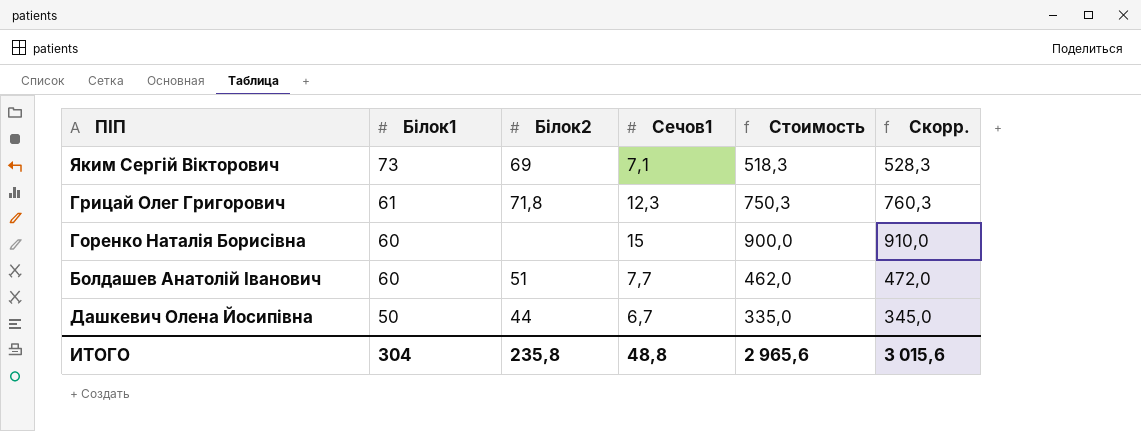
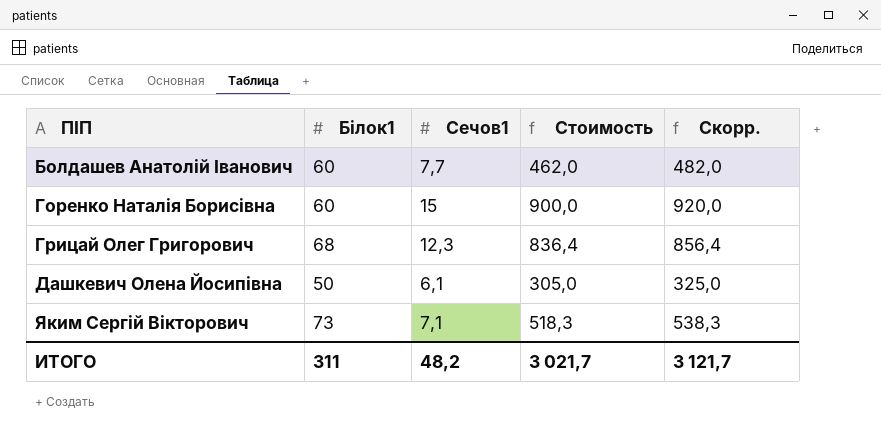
row order: Білок1 descending -> ПІП ascending
column Білок2 | position: 3 -> none
column Скорр. | formula: [Стоимость] + 10 -> [Стоимость] + 20
Грицай Олег Григорович | Білок1: 61 -> 68
Грицай Олег Григорович | Стоимость: 750,3 -> 836,4
Дашкевич Олена Йосипівна | Сечов1: 6,7 -> 6,1
Дашкевич Олена Йосипівна | Стоимость: 335,0 -> 305,0
ИТОГО | Білок1: 304 -> 311
ИТОГО | Сечов1: 48,8 -> 48,2
ИТОГО | Стоимость: 2 965,6 -> 3 021,7
ИТОГО | Скорр.: 3 015,6 -> 3 121,7

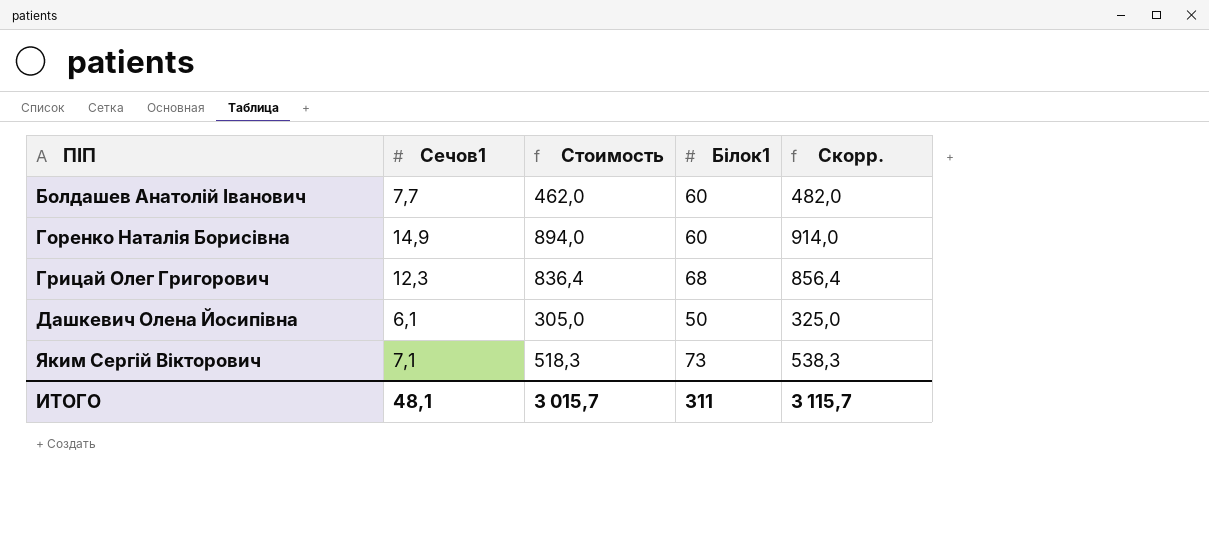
column Білок1 | position: 2 -> 4
Горенко Наталія Борисівна | Сечов1: 15 -> 14,9
Горенко Наталія Борисівна | Стоимость: 900,0 -> 894,0
Горенко Наталія Борисівна | Скорр.: 920,0 -> 914,0
ИТОГО | Сечов1: 48,2 -> 48,1
ИТОГО | Стоимость: 3 021,7 -> 3 015,7
ИТОГО | Скорр.: 3 121,7 -> 3 115,7

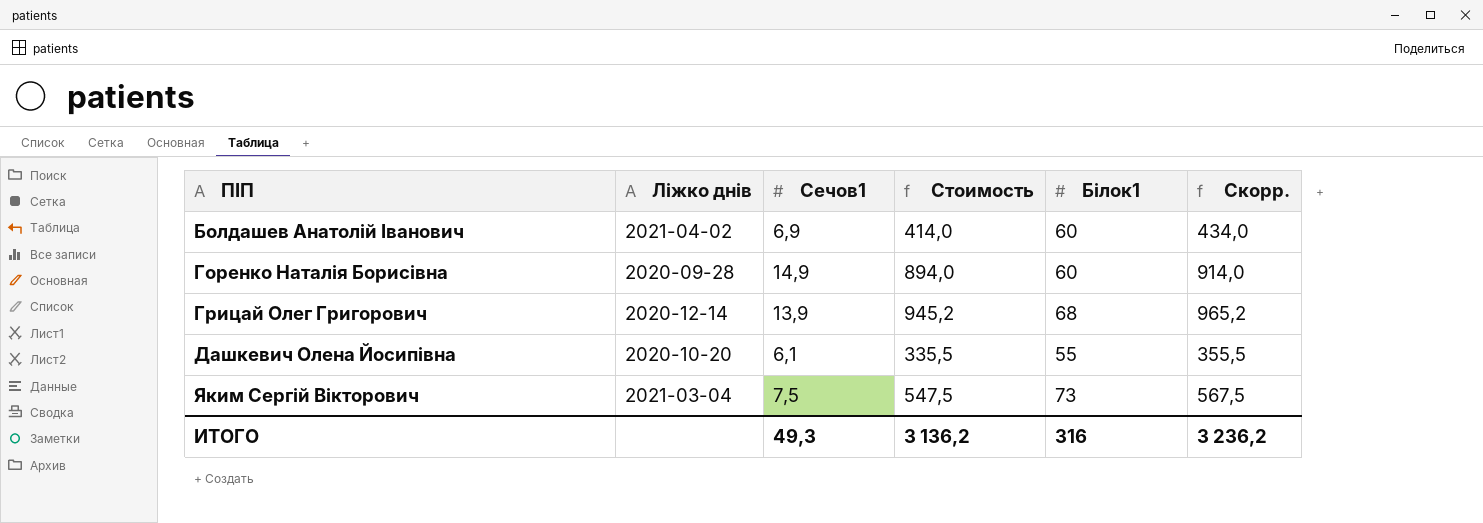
column Ліжко днів | position: none -> 2
Болдашев Анатолій Іванович | Сечов1: 7,7 -> 6,9
Болдашев Анатолій Іванович | Стоимость: 462,0 -> 414,0
Болдашев Анатолій Іванович | Скорр.: 482,0 -> 434,0
Грицай Олег Григорович | Сечов1: 12,3 -> 13,9
Грицай Олег Григорович | Стоимость: 836,4 -> 945,2
Грицай Олег Григорович | Скорр.: 856,4 -> 965,2
Дашкевич Олена Йосипівна | Стоимость: 305,0 -> 335,5
Дашкевич Олена Йосипівна | Білок1: 50 -> 55
Дашкевич Олена Йосипівна | Скорр.: 325,0 -> 355,5
Яким Сергій Вікторович | Сечов1: 7,1 -> 7,5
Яким Сергій Вікторович | Стоимость: 518,3 -> 547,5
Яким Сергій Вікторович | Скорр.: 538,3 -> 567,5
ИТОГО | Сечов1: 48,1 -> 49,3
ИТОГО | Стоимость: 3 015,7 -> 3 136,2
ИТОГО | Білок1: 311 -> 316
ИТОГО | Скорр.: 3 115,7 -> 3 236,2

